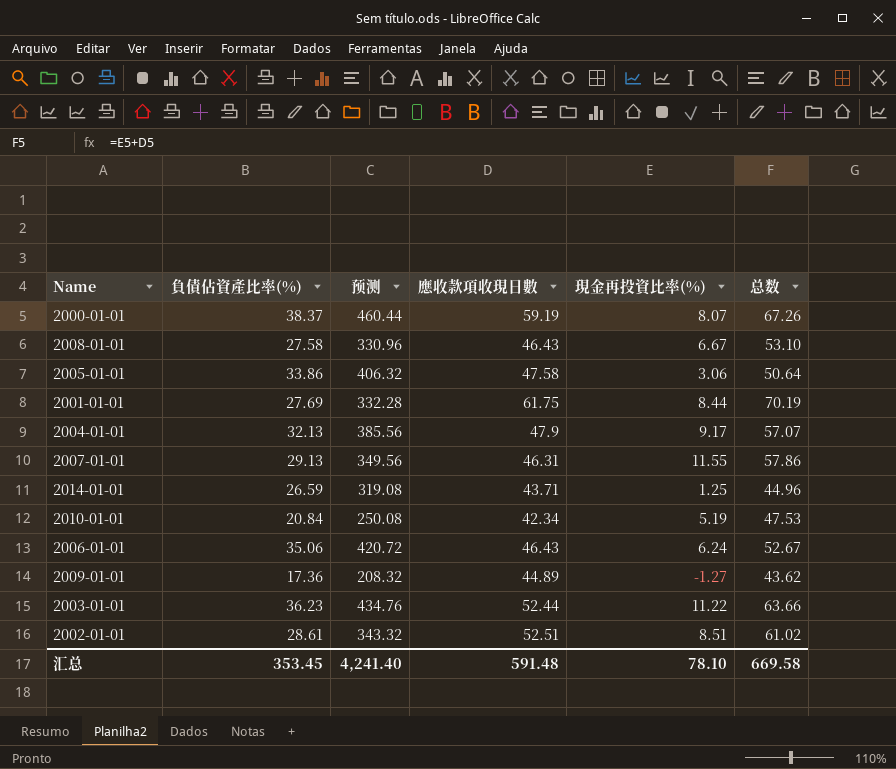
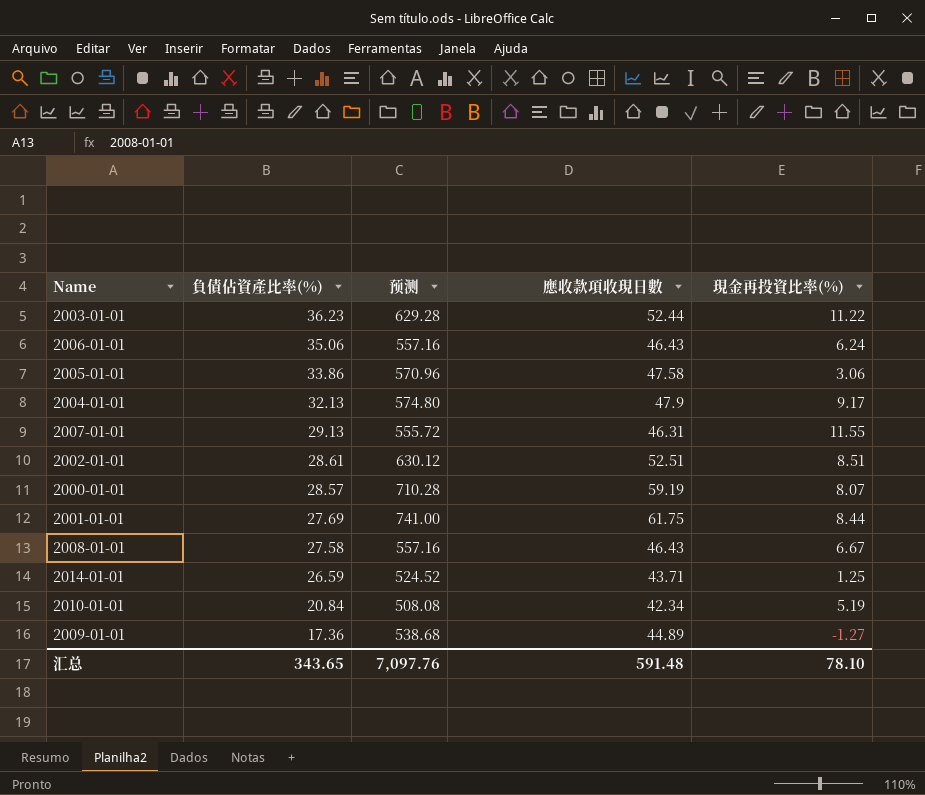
row order: none -> 負債佔資產比率(%) descending
column 总数 | formula: [應收款項收現日數] + [現金再投資比率(%)] -> none
column 预测 | formula: [負債佔資產比率(%)] * 12 -> [應收款項收現日數] * 12
2000-01-01 | 負債佔資產比率(%): 38.37 -> 28.57
汇总 | 負債佔資產比率(%): 353.45 -> 343.65
汇总 | 预测: 4,241.40 -> 7,097.76

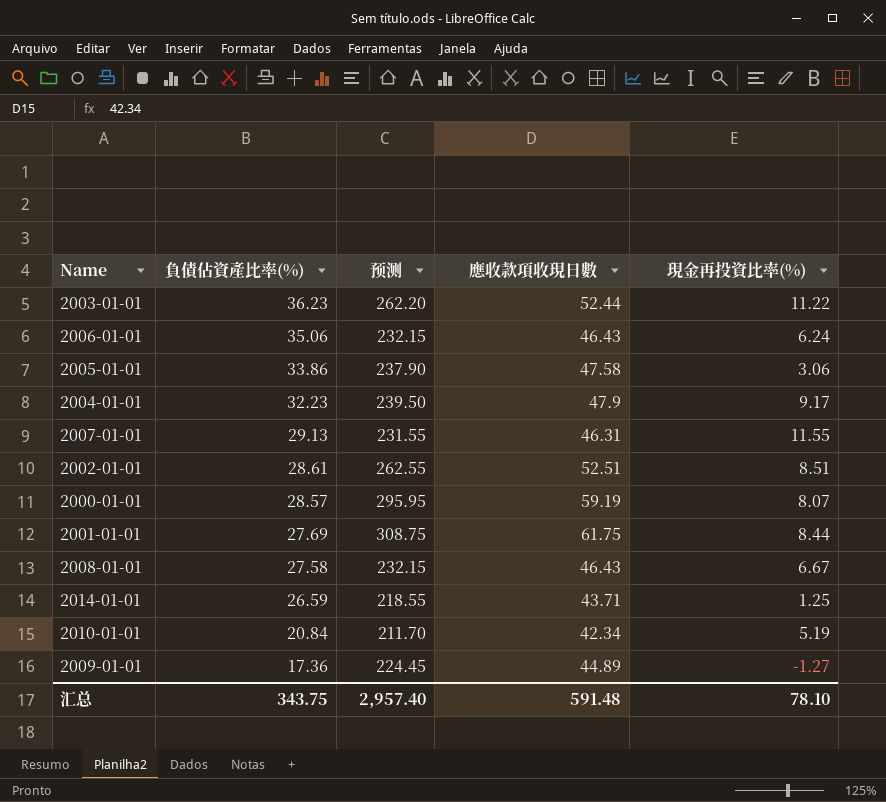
column 预测 | formula: [應收款項收現日數] * 12 -> [應收款項收現日數] * 5
2004-01-01 | 負債佔資產比率(%): 32.13 -> 32.23
汇总 | 負債佔資產比率(%): 343.65 -> 343.75
汇总 | 预测: 7,097.76 -> 2,957.40

